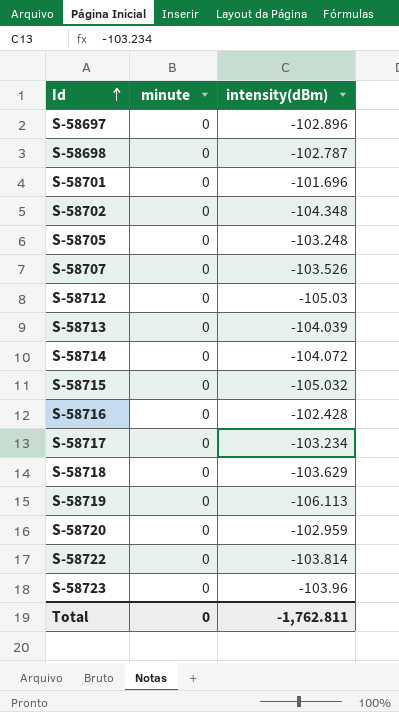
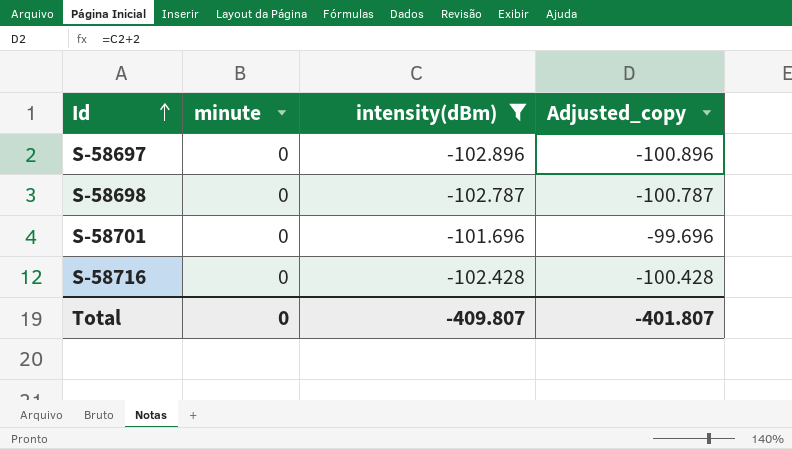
filter: none -> intensity(dBm) >= -102.896
column Adjusted_copy | formula: none -> [intensity(dBm)] + 2
Total | intensity(dBm): -1,762.811 -> -409.807

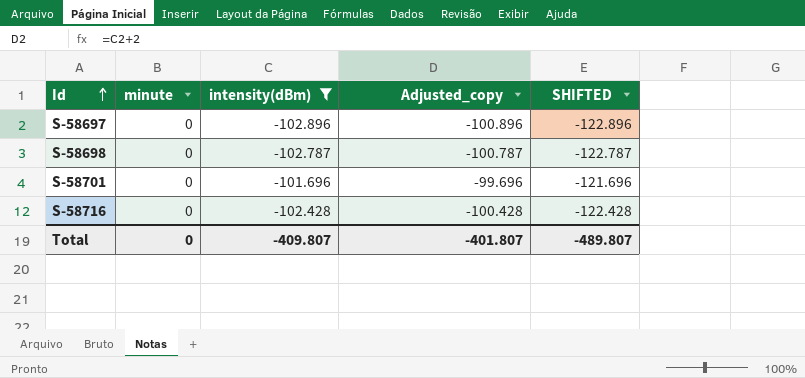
column SHIFTED | formula: none -> [intensity(dBm)] - 20

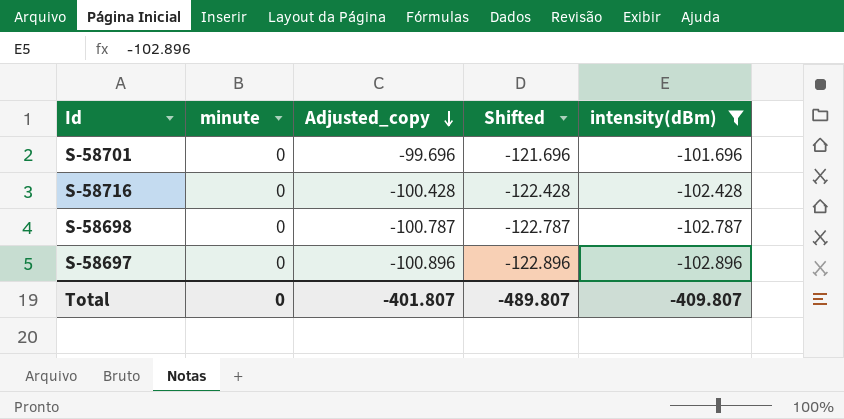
row order: Id ascending -> Adjusted_copy descending
column name: SHIFTED -> Shifted
column intensity(dBm) | position: 3 -> 5

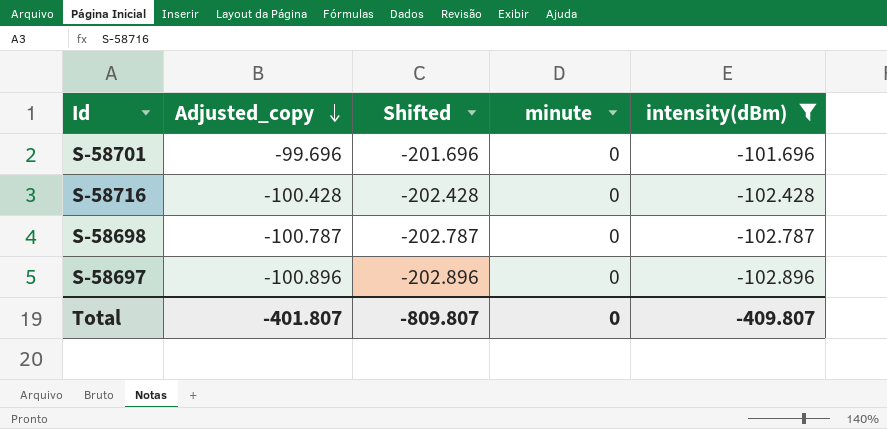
column Shifted | formula: [intensity(dBm)] - 20 -> [intensity(dBm)] - 100
column minute | position: 2 -> 4
Total | Shifted: -489.807 -> -809.807

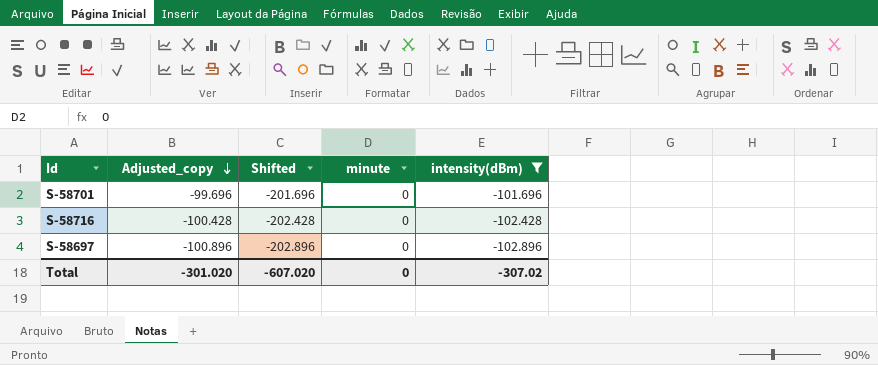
row S-58698: -100.787 | -202.787 | 0 | -102.787 -> none
Total | Adjusted_copy: -401.807 -> -301.020
Total | Shifted: -809.807 -> -607.020
Total | intensity(dBm): -409.807 -> -307.02

